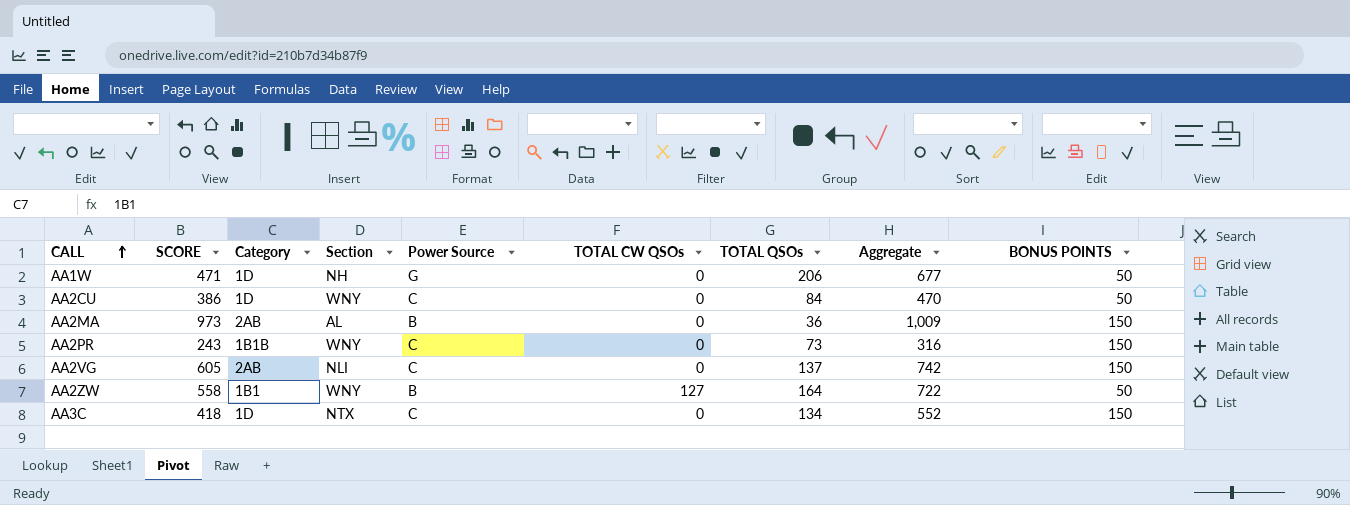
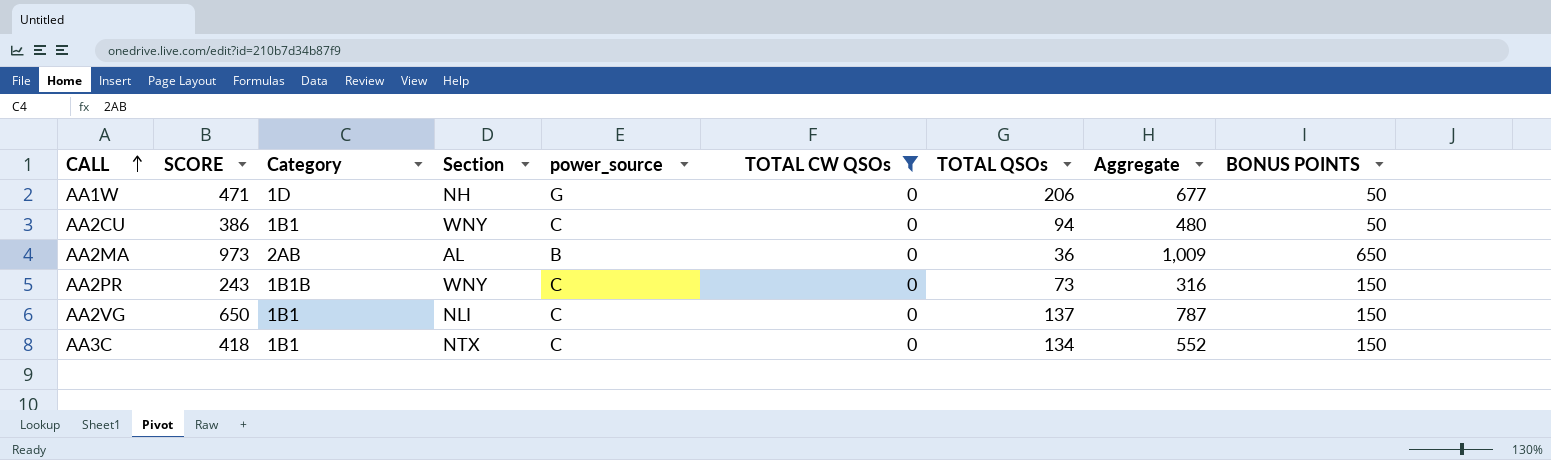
filter: none -> TOTAL CW QSOs = 0
column name: Power Source -> power_source
AA2CU | Category: 1D -> 1B1
AA2CU | TOTAL QSOs: 84 -> 94
AA2CU | Aggregate: 470 -> 480
AA2MA | BONUS POINTS: 150 -> 650
AA2VG | SCORE: 605 -> 650
AA2VG | Category: 2AB -> 1B1
AA2VG | Aggregate: 742 -> 787
AA3C | Category: 1D -> 1B1

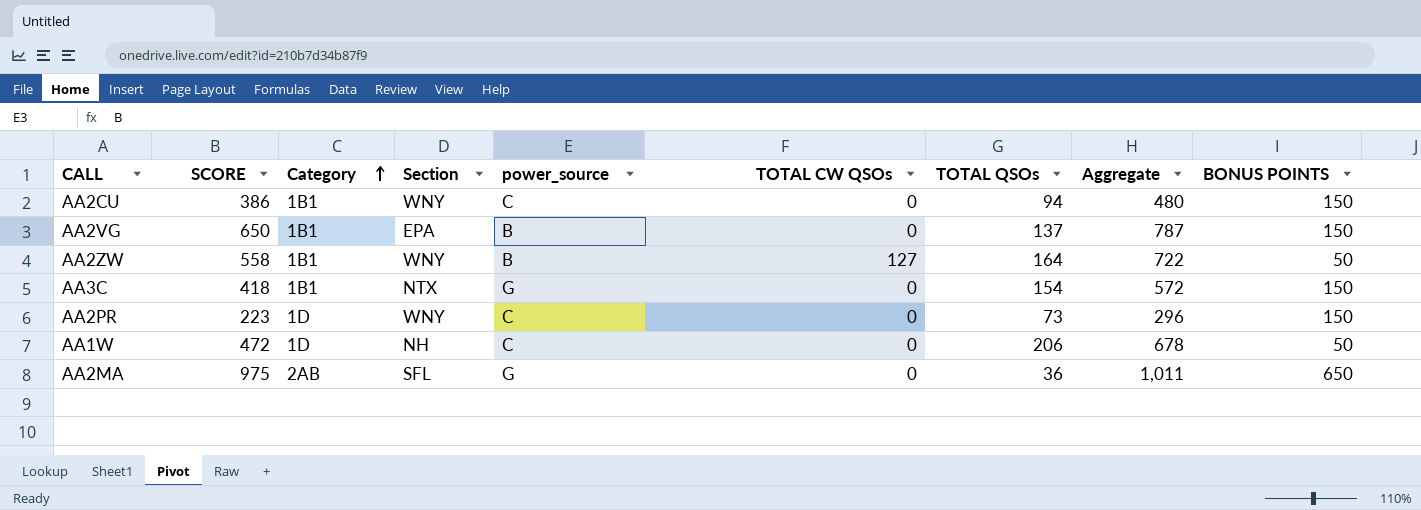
filter: TOTAL CW QSOs = 0 -> none
row order: CALL ascending -> Category ascending
AA2CU | BONUS POINTS: 50 -> 150
AA2VG | Section: NLI -> EPA
AA2VG | power_source: C -> B
AA3C | power_source: C -> G
AA3C | TOTAL QSOs: 134 -> 154
AA3C | Aggregate: 552 -> 572
AA2PR | SCORE: 243 -> 223
AA2PR | Category: 1B1B -> 1D
AA2PR | Aggregate: 316 -> 296
AA1W | SCORE: 471 -> 472
AA1W | power_source: G -> C
AA1W | Aggregate: 677 -> 678
AA2MA | SCORE: 973 -> 975
AA2MA | Section: AL -> SFL
AA2MA | power_source: B -> G
AA2MA | Aggregate: 1,009 -> 1,011

